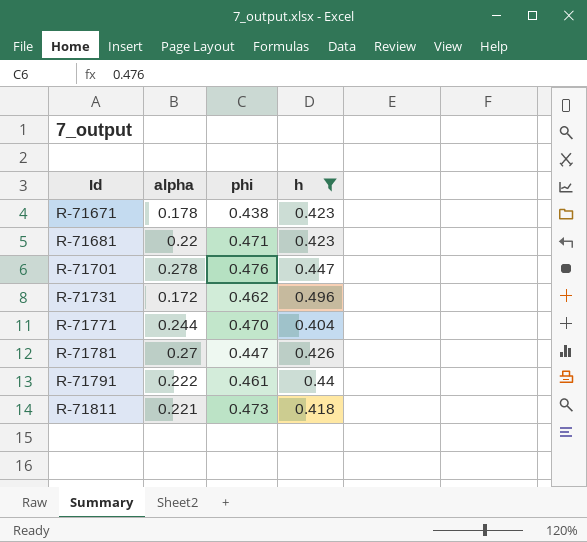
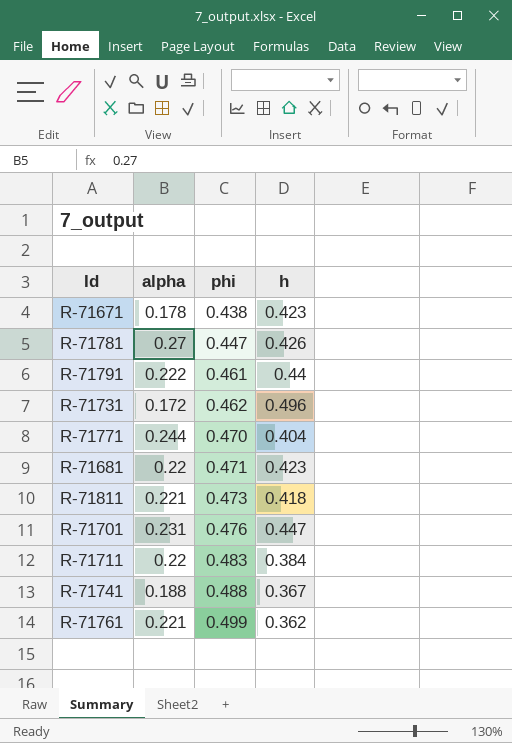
filter: h >= 0.404 -> none
row order: Id ascending -> phi ascending
R-71701 | alpha: 0.278 -> 0.231

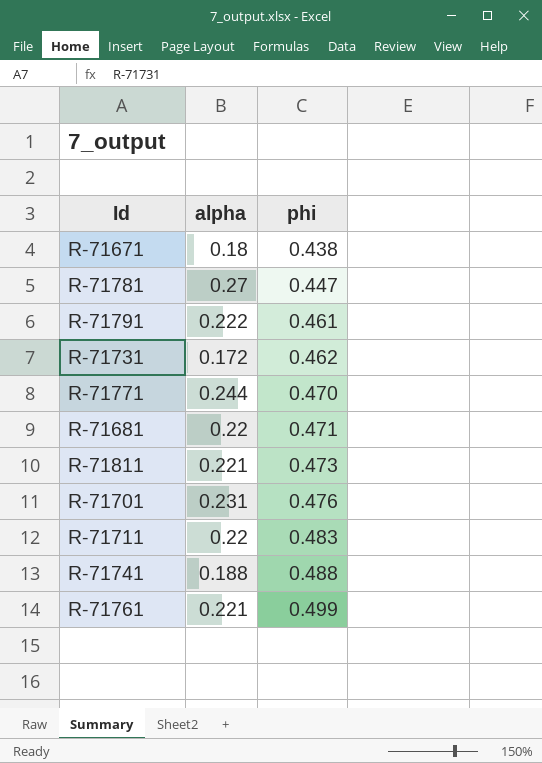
column h | position: 4 -> none
R-71671 | alpha: 0.178 -> 0.18

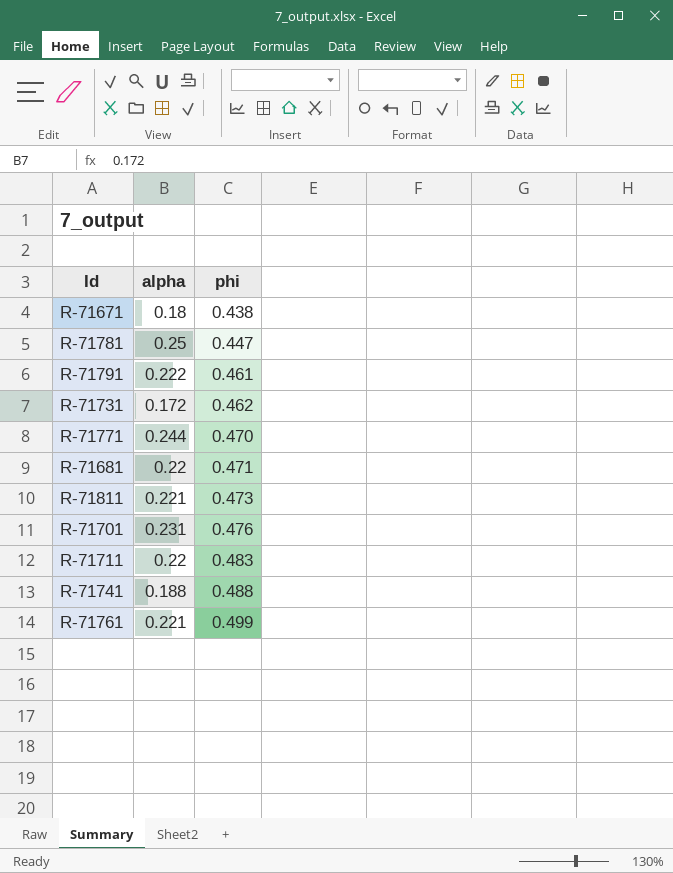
R-71781 | alpha: 0.27 -> 0.25

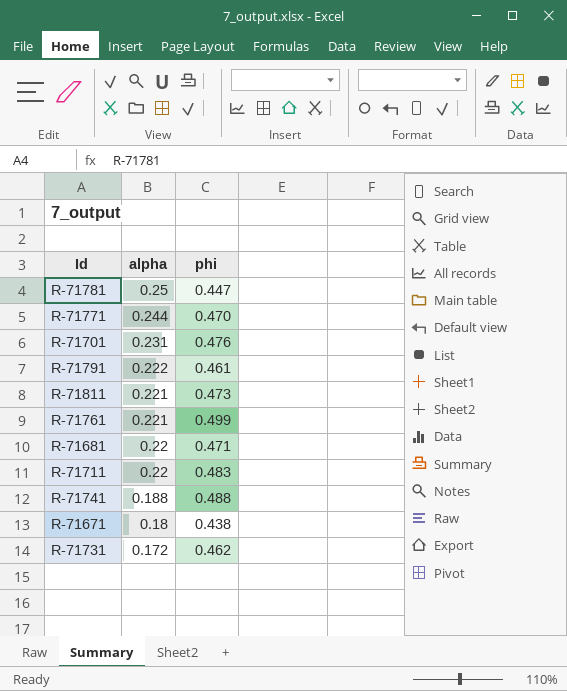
row order: phi ascending -> alpha descending

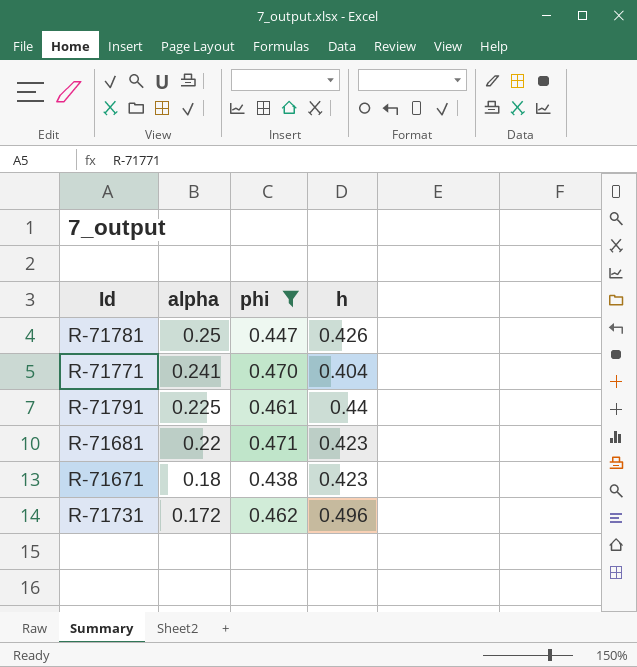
filter: none -> phi <= 0.471
column h | position: none -> 4
R-71771 | alpha: 0.244 -> 0.241
R-71791 | alpha: 0.222 -> 0.225

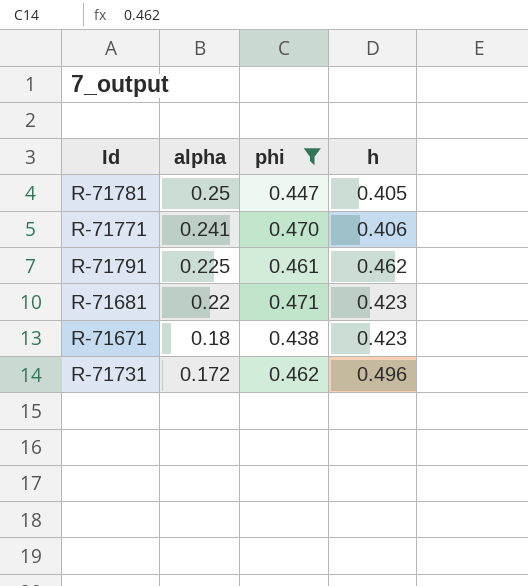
R-71781 | h: 0.426 -> 0.405
R-71771 | h: 0.404 -> 0.406
R-71791 | h: 0.44 -> 0.462

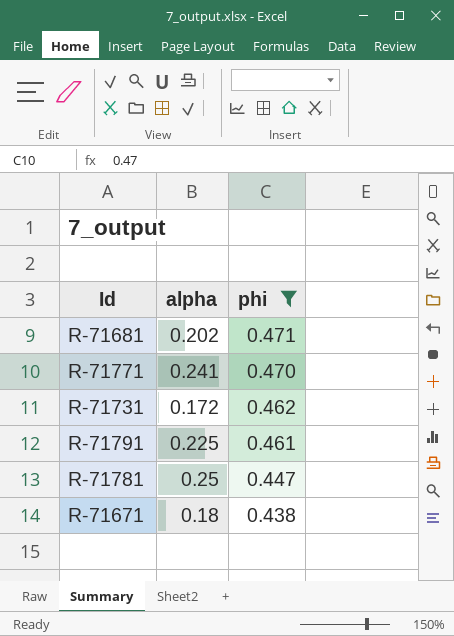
row order: alpha descending -> phi descending
column h | position: 4 -> none
R-71681 | alpha: 0.22 -> 0.202

